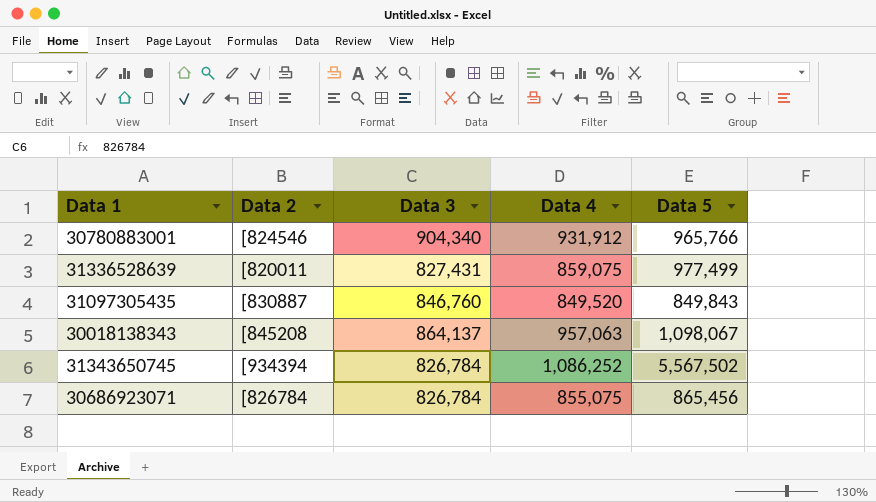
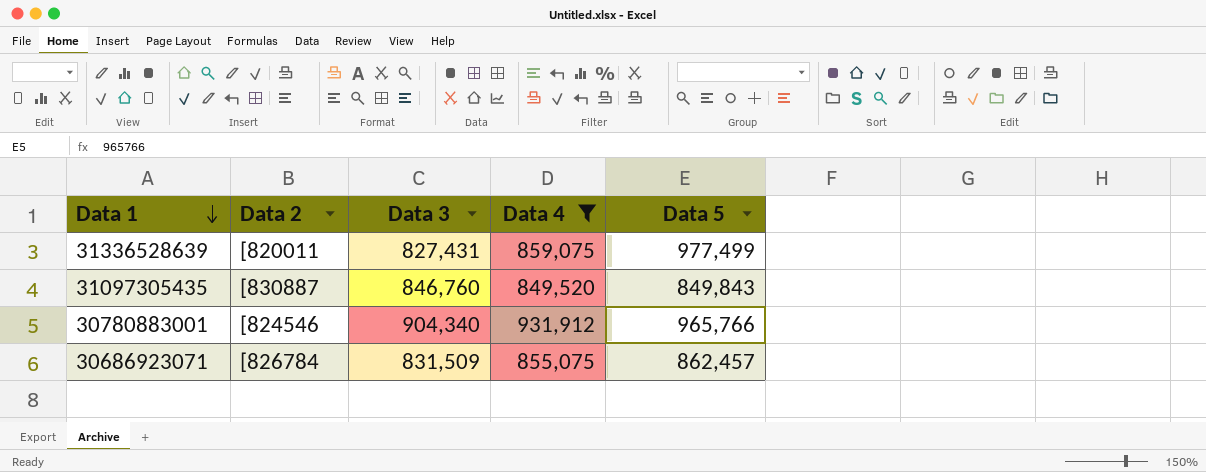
filter: none -> Data 4 <= 931,912
row order: none -> Data 1 descending
30686923071 | Data 3: 826,784 -> 831,509
30686923071 | Data 5: 865,456 -> 862,457

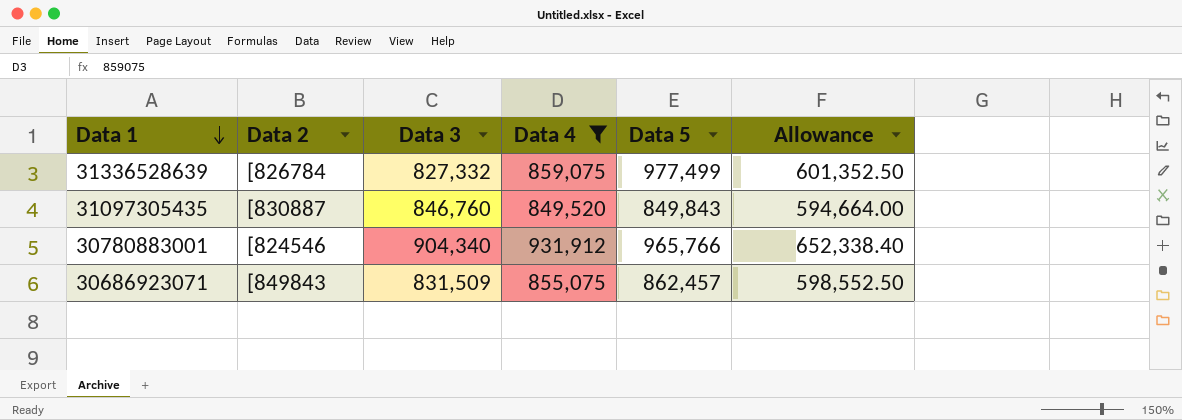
column Allowance | formula: none -> [Data 4] * 0.7
31336528639 | Data 2: [820011 -> [826784
31336528639 | Data 3: 827,431 -> 827,332
30686923071 | Data 2: [826784 -> [849843

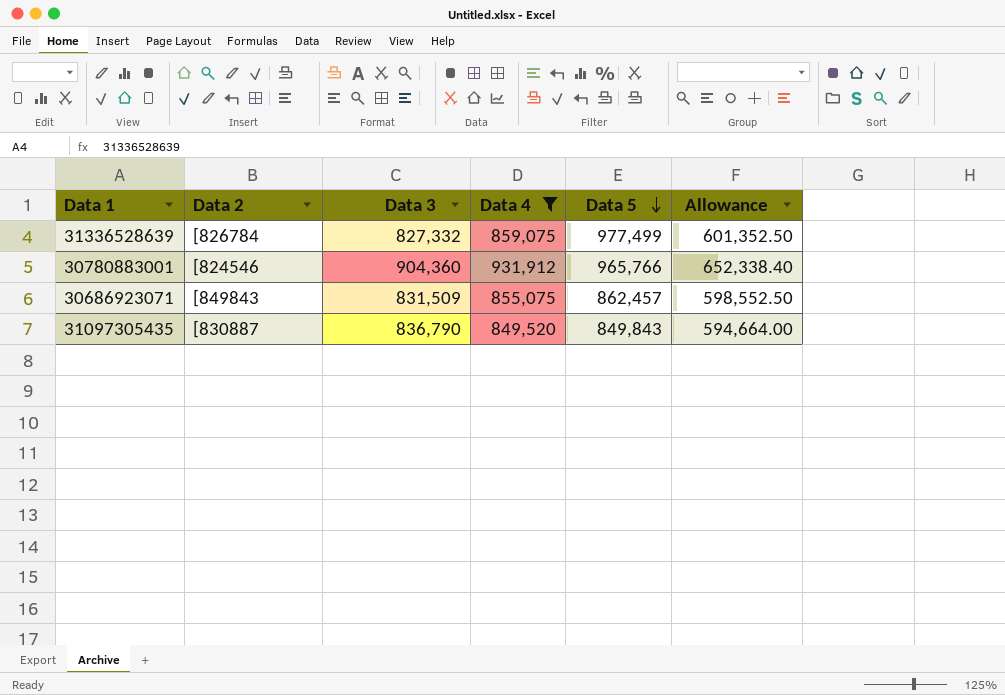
row order: Data 1 descending -> Data 5 descending
30780883001 | Data 3: 904,340 -> 904,360
31097305435 | Data 3: 846,760 -> 836,790

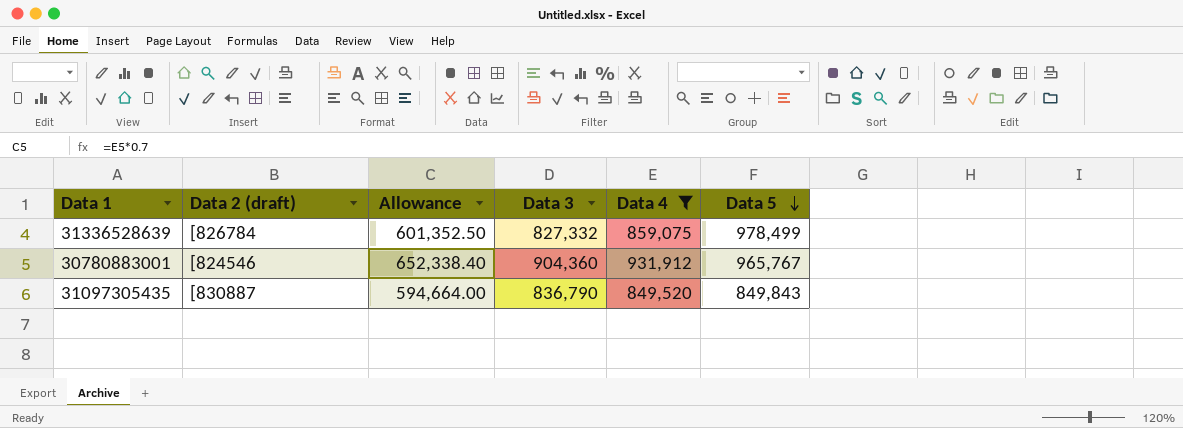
column name: Data 2 -> Data 2 (draft)
column Allowance | position: 6 -> 3
row 30686923071: [849843 | 831,509 | 855,075 | 862,457 | 598,552.50 -> none
31336528639 | Data 5: 977,499 -> 978,499
30780883001 | Data 5: 965,766 -> 965,767

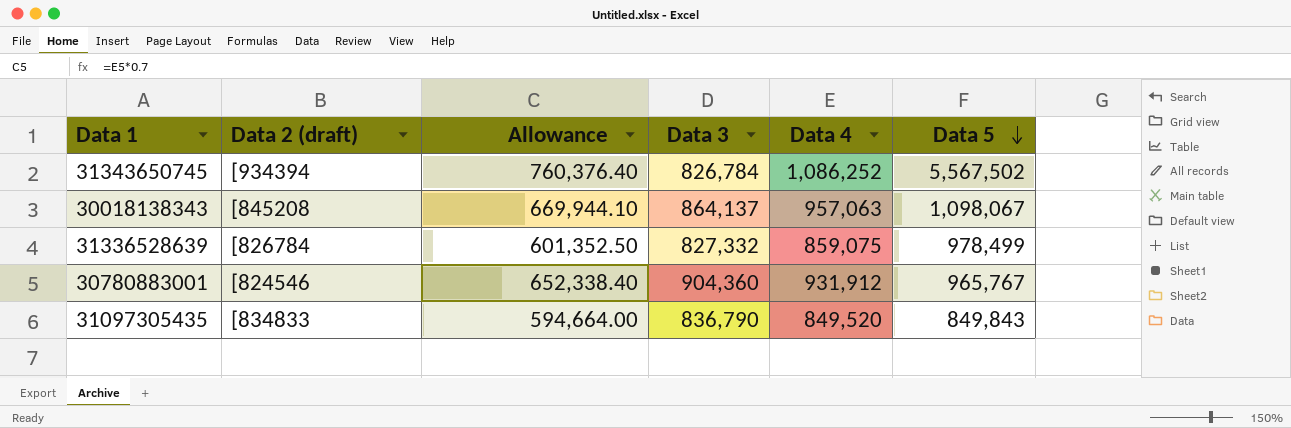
filter: Data 4 <= 931,912 -> none
31097305435 | Data 2 (draft): [830887 -> [834833

